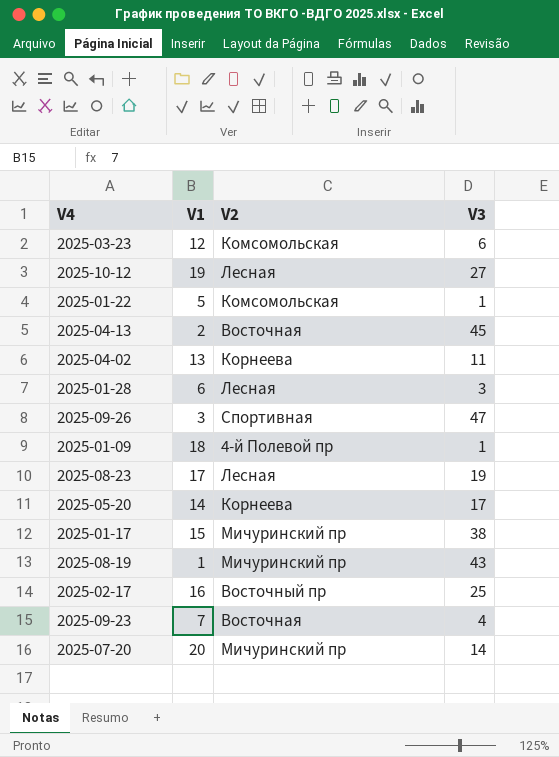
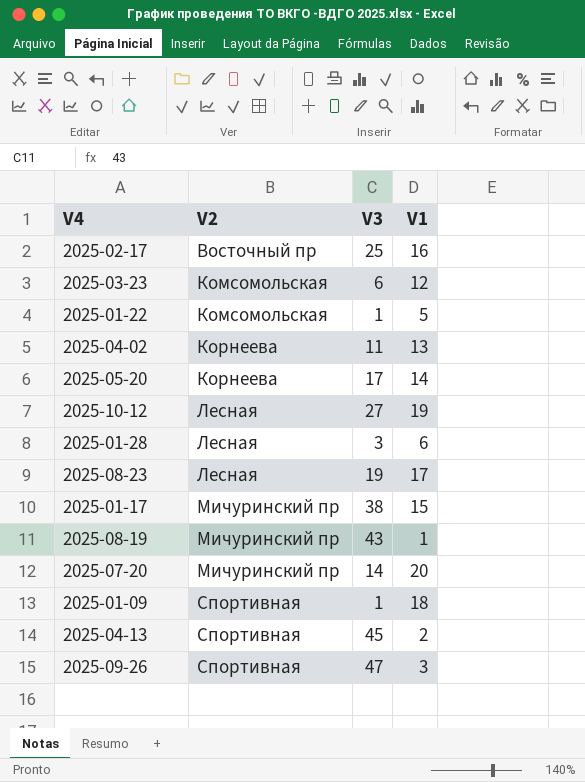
row order: none -> V2 ascending
column V1 | position: 2 -> 4
row 2025-09-23: 7 | Восточная | 4 -> none
2025-01-09 | V2: 4-й Полевой пр -> Спортивная
2025-04-13 | V2: Восточная -> Спортивная

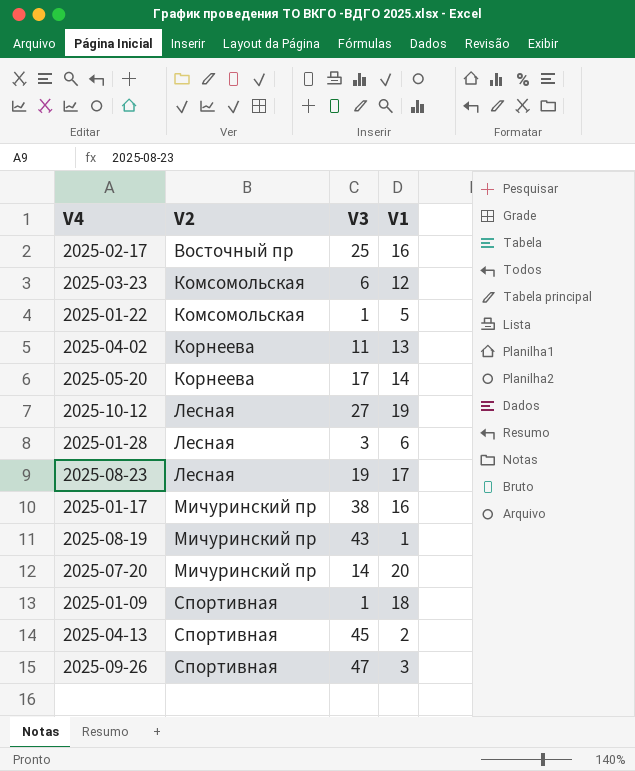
2025-01-17 | V1: 15 -> 16

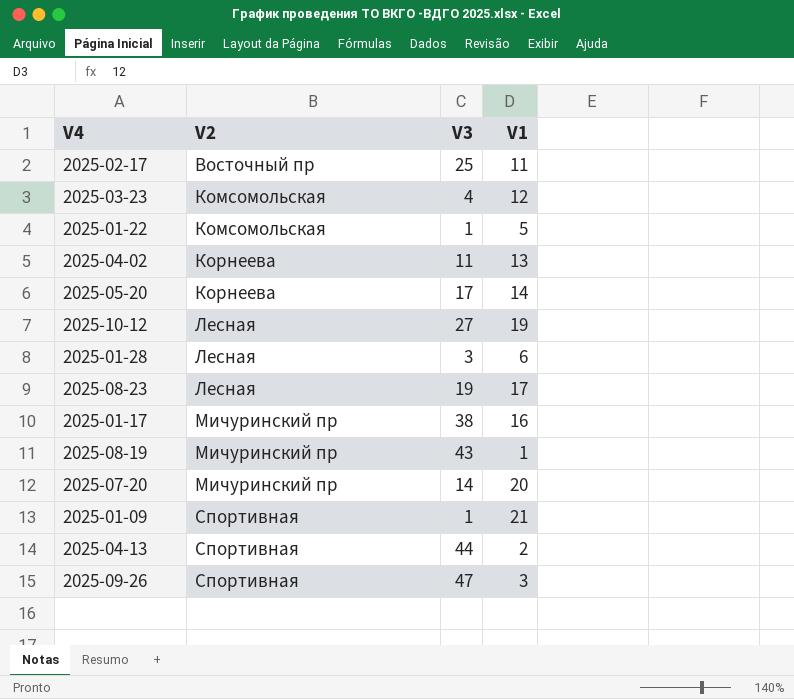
2025-02-17 | V1: 16 -> 11
2025-03-23 | V3: 6 -> 4
2025-01-09 | V1: 18 -> 21
2025-04-13 | V3: 45 -> 44

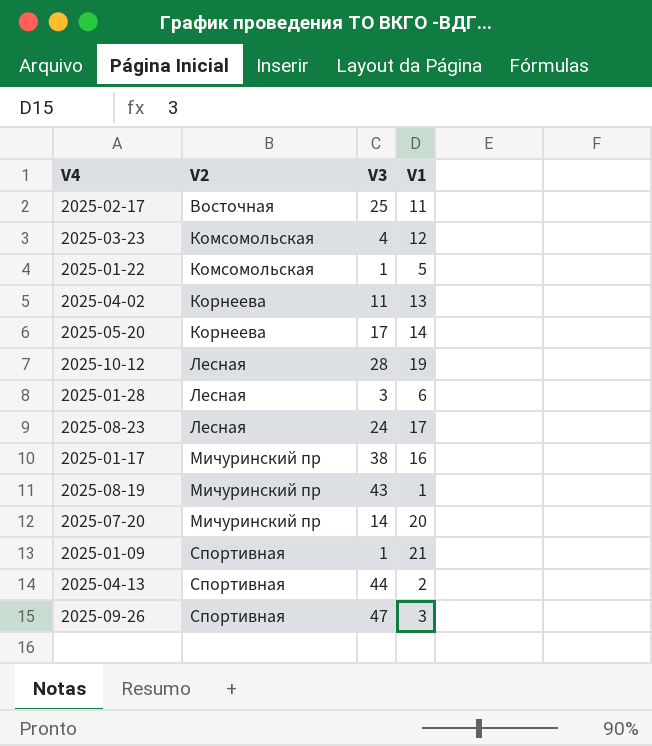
2025-02-17 | V2: Восточный пр -> Восточная
2025-10-12 | V3: 27 -> 28
2025-08-23 | V3: 19 -> 24

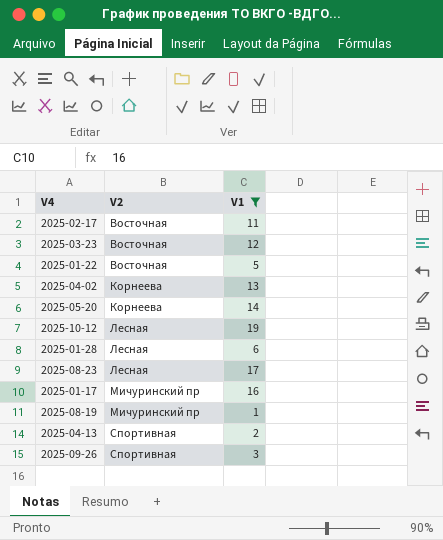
filter: none -> V1 <= 19
column V3 | position: 3 -> none
2025-03-23 | V2: Комсомольская -> Восточная
2025-01-22 | V2: Комсомольская -> Восточная

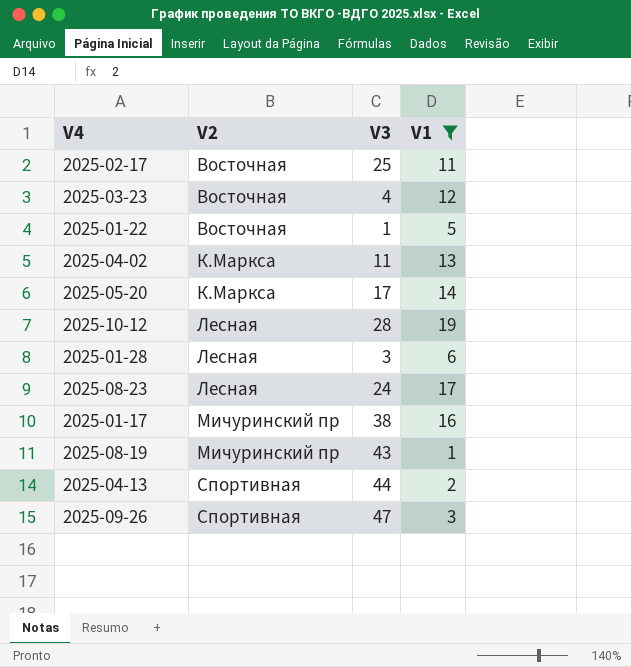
column V3 | position: none -> 3
2025-04-02 | V2: Корнеева -> К.Маркса
2025-05-20 | V2: Корнеева -> К.Маркса

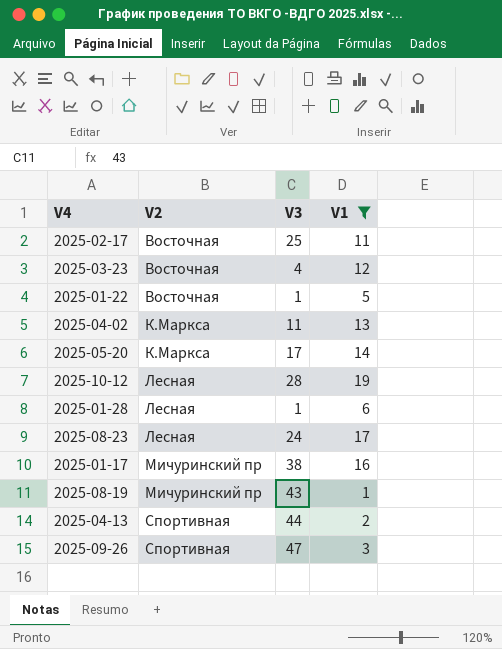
2025-01-28 | V3: 3 -> 1

